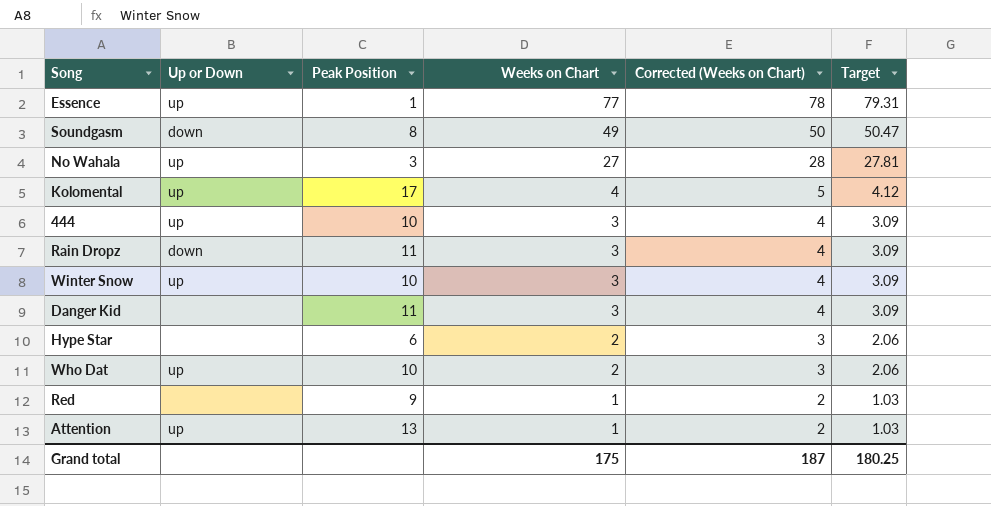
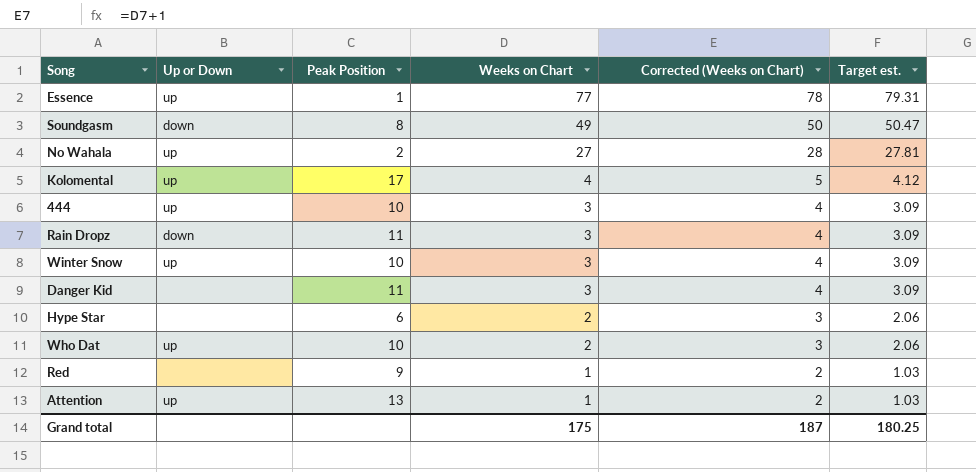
column name: Target -> Target est.
No Wahala | Peak Position: 3 -> 2

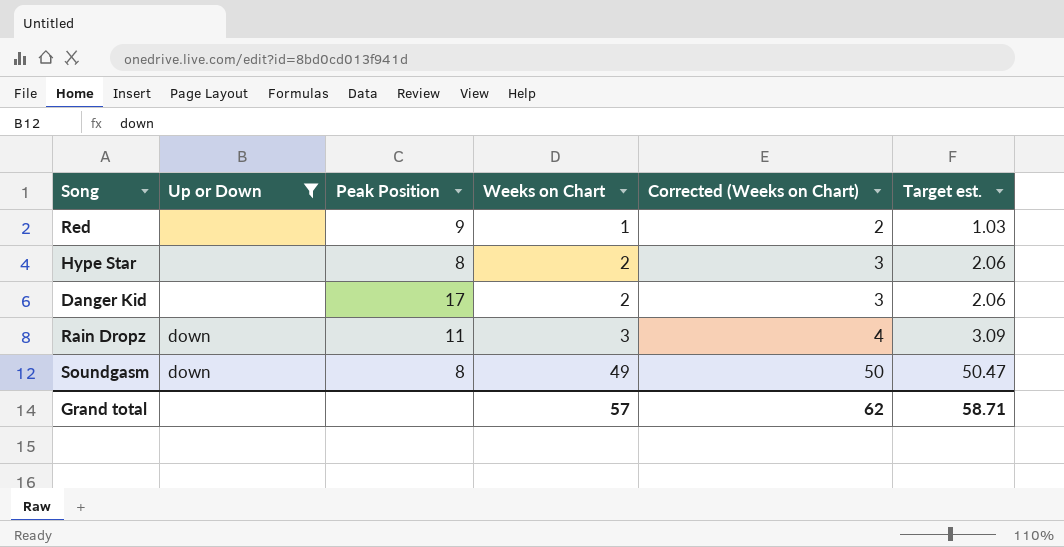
filter: none -> Up or Down != up
row order: Weeks on Chart descending -> Weeks on Chart ascending
Hype Star | Peak Position: 6 -> 8
Danger Kid | Peak Position: 11 -> 17
Danger Kid | Weeks on Chart: 3 -> 2
Danger Kid | Corrected (Weeks on Chart): 4 -> 3
Danger Kid | Target est.: 3.09 -> 2.06
Grand total | Weeks on Chart: 175 -> 57
Grand total | Corrected (Weeks on Chart): 187 -> 62
Grand total | Target est.: 180.25 -> 58.71

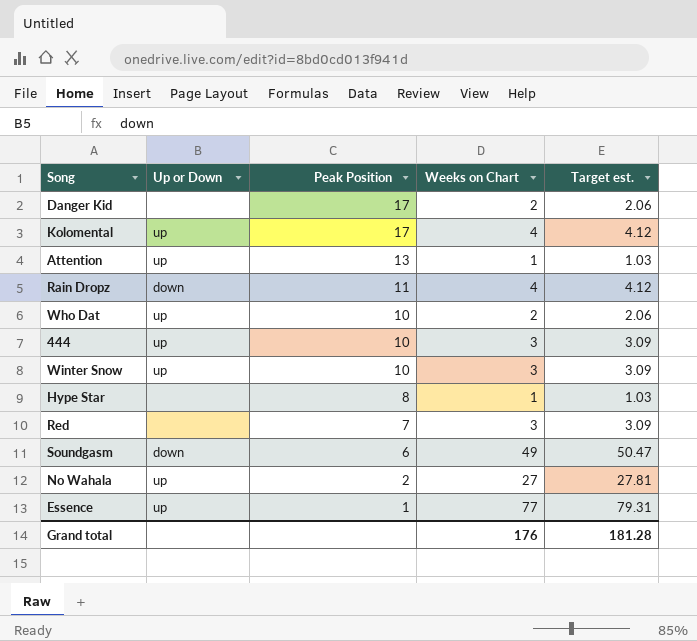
filter: Up or Down != up -> none
row order: Weeks on Chart ascending -> Peak Position descending
column Corrected (Weeks on Chart) | formula: [Weeks on Chart] + 1 -> none
Rain Dropz | Weeks on Chart: 3 -> 4
Rain Dropz | Target est.: 3.09 -> 4.12
Hype Star | Weeks on Chart: 2 -> 1
Hype Star | Target est.: 2.06 -> 1.03
Red | Peak Position: 9 -> 7
Red | Weeks on Chart: 1 -> 3
Red | Target est.: 1.03 -> 3.09
Soundgasm | Peak Position: 8 -> 6
Grand total | Weeks on Chart: 57 -> 176
Grand total | Target est.: 58.71 -> 181.28

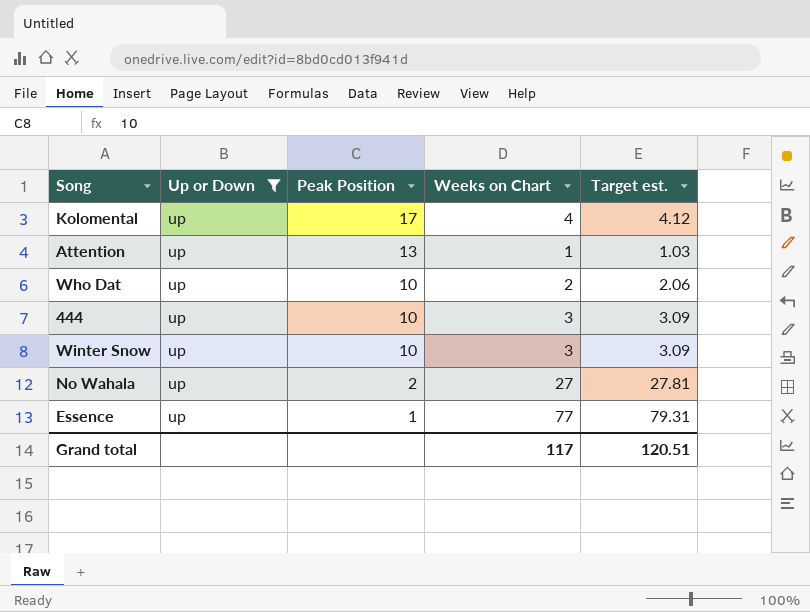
filter: none -> Up or Down = up
Grand total | Weeks on Chart: 176 -> 117
Grand total | Target est.: 181.28 -> 120.51

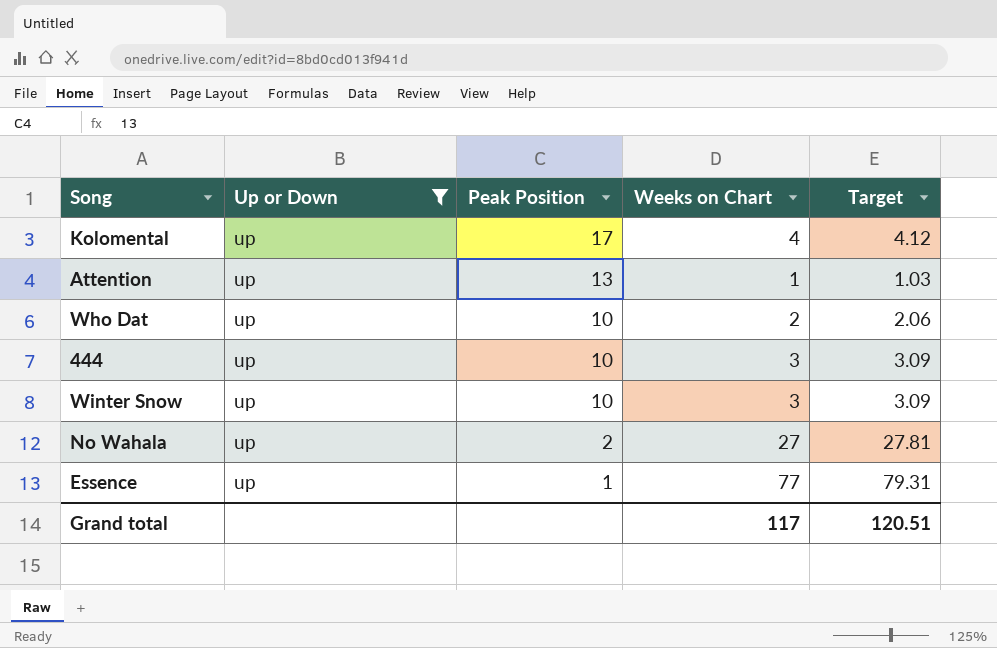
column name: Target est. -> Target

